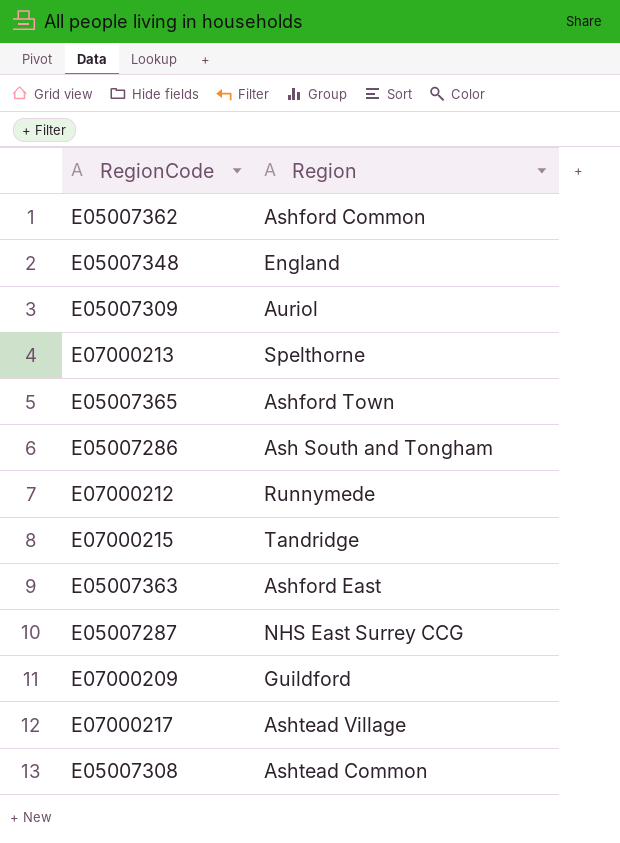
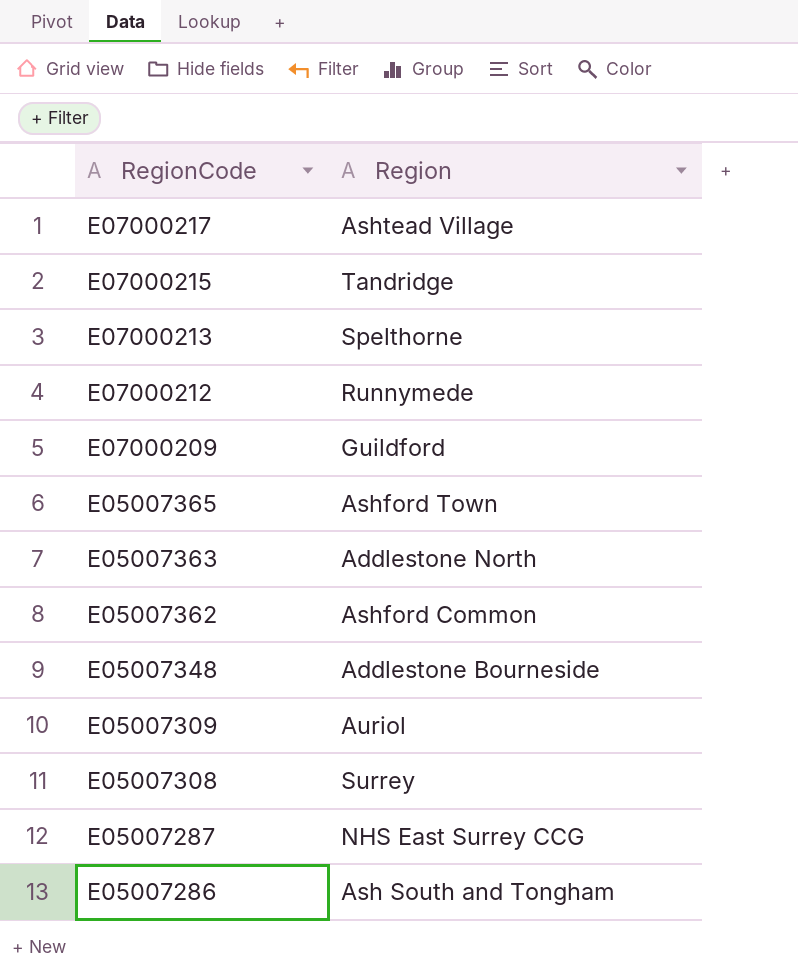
row order: none -> RegionCode descending
E05007363 | Region: Ashford East -> Addlestone North
E05007348 | Region: England -> Addlestone Bourneside
E05007308 | Region: Ashtead Common -> Surrey

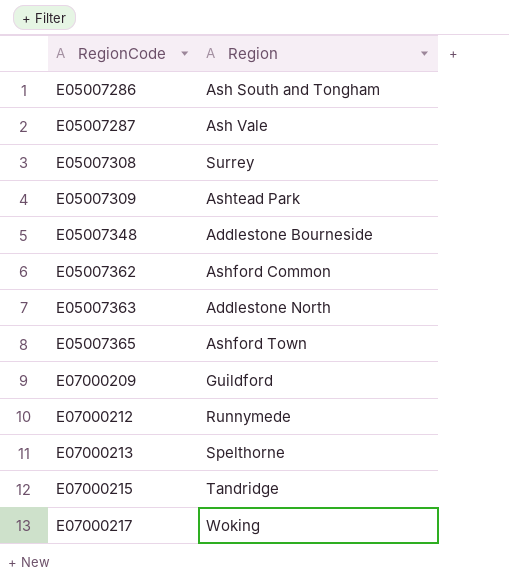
row order: RegionCode descending -> RegionCode ascending
E05007287 | Region: NHS East Surrey CCG -> Ash Vale
E05007309 | Region: Auriol -> Ashtead Park
E07000217 | Region: Ashtead Village -> Woking

